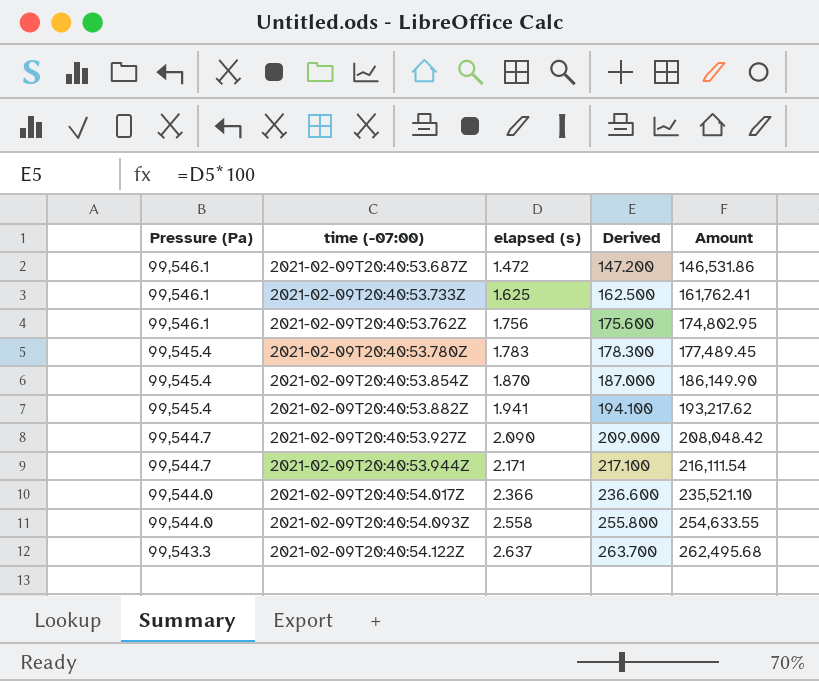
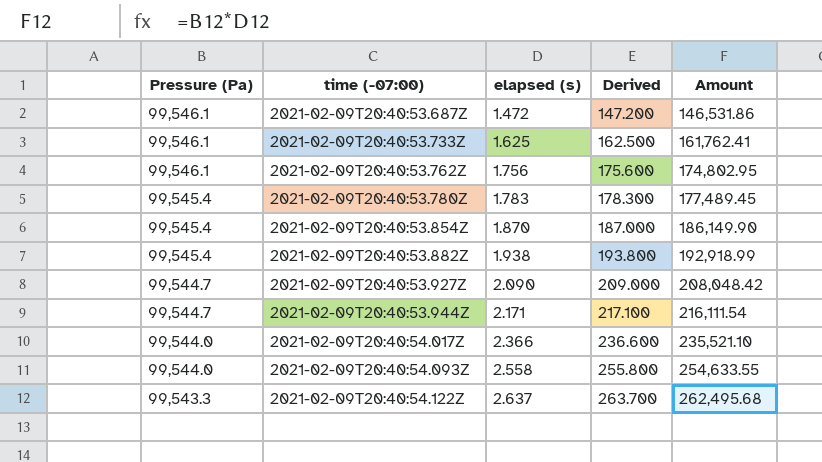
2021-02-09T20:40:53.882Z | elapsed (s): 1.941 -> 1.938
2021-02-09T20:40:53.882Z | Derived: 194.100 -> 193.800
2021-02-09T20:40:53.882Z | Amount: 193,217.62 -> 192,918.99

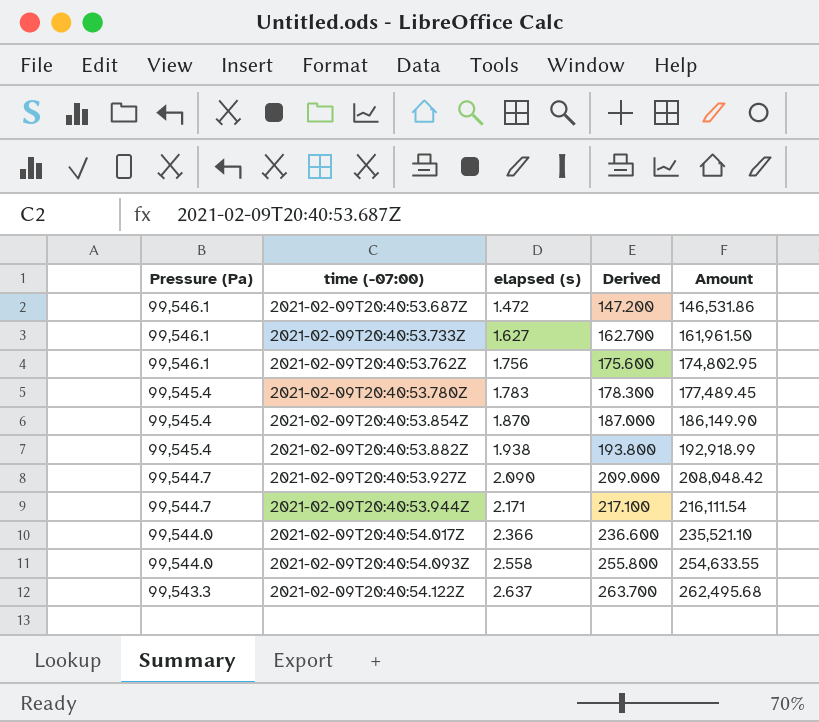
2021-02-09T20:40:53.733Z | elapsed (s): 1.625 -> 1.627
2021-02-09T20:40:53.733Z | Derived: 162.500 -> 162.700
2021-02-09T20:40:53.733Z | Amount: 161,762.41 -> 161,961.50

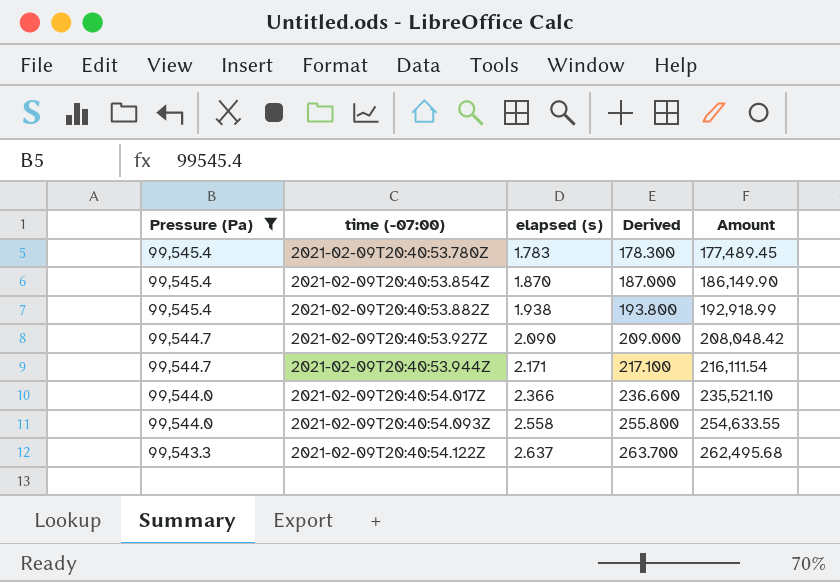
filter: none -> Pressure (Pa) != 99,546.1

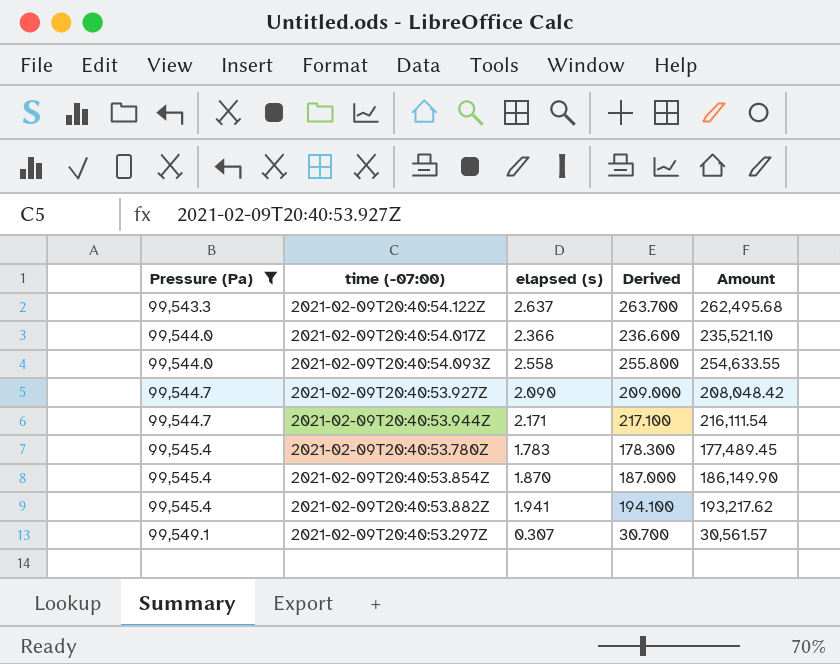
row order: Pressure (Pa) descending -> Pressure (Pa) ascending
2021-02-09T20:40:53.882Z | elapsed (s): 1.938 -> 1.941
2021-02-09T20:40:53.882Z | Derived: 193.800 -> 194.100
2021-02-09T20:40:53.882Z | Amount: 192,918.99 -> 193,217.62
row 2021-02-09T20:40:53.297Z: none -> 99,549.1 | 0.307 | 30.700 | 30,561.57

